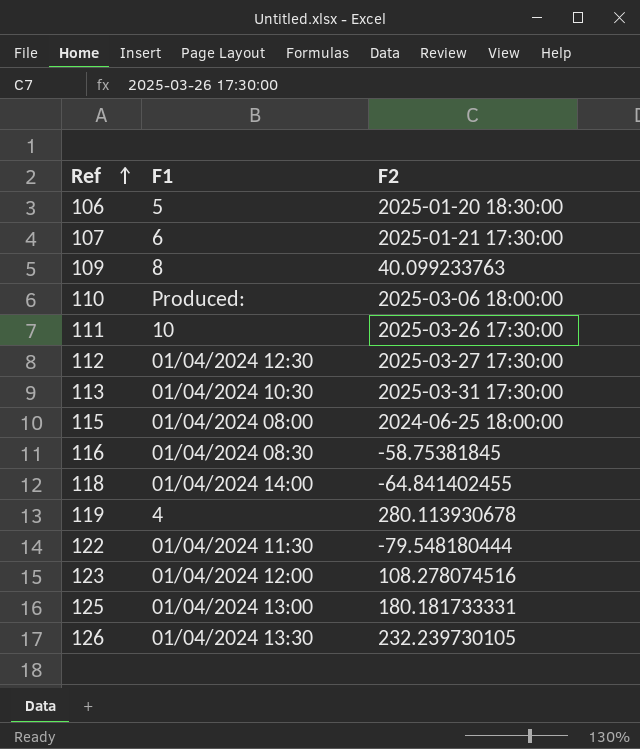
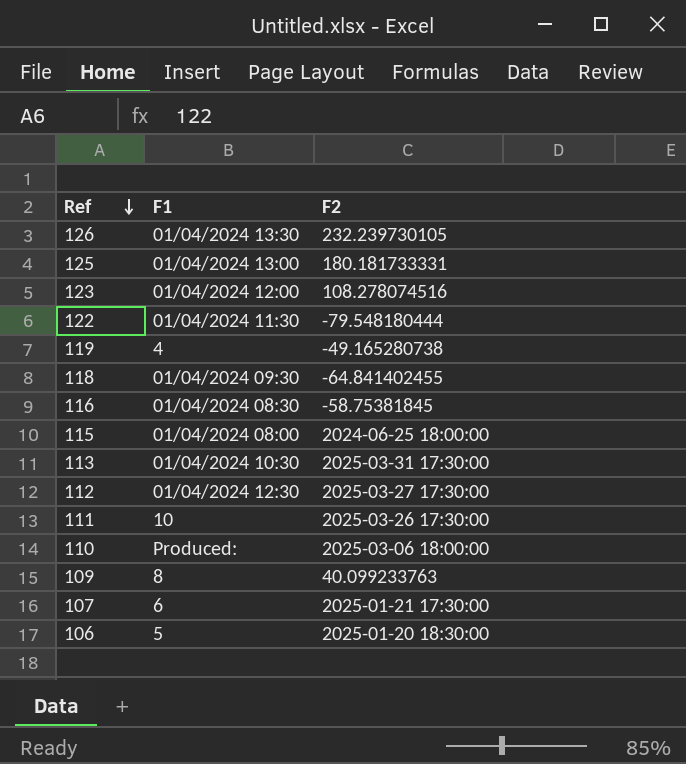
row order: Ref ascending -> Ref descending
119 | F2: 280.113930678 -> -49.165280738
118 | F1: 01/04/2024 14:00 -> 01/04/2024 09:30

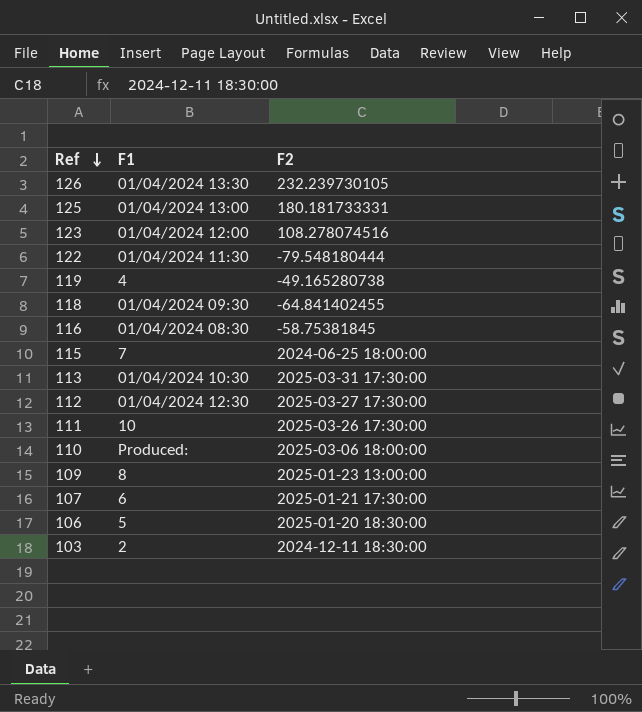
115 | F1: 01/04/2024 08:00 -> 7
109 | F2: 40.099233763 -> 2025-01-23 13:00:00
row 103: none -> 2 | 2024-12-11 18:30:00

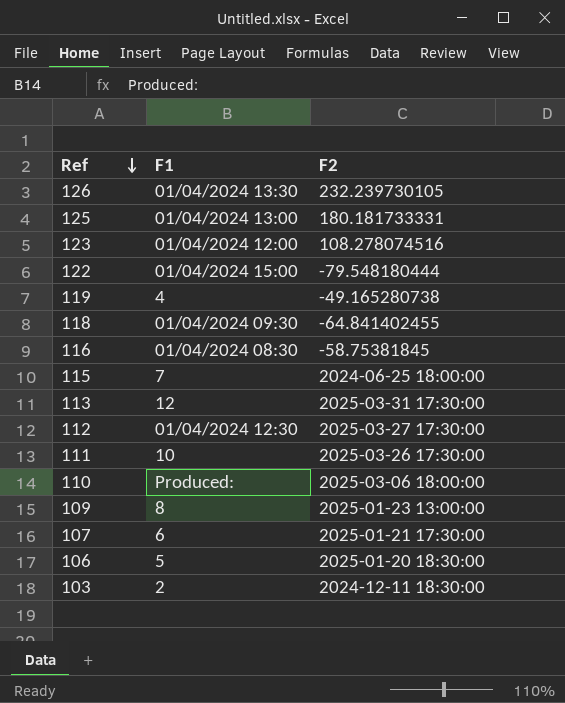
122 | F1: 01/04/2024 11:30 -> 01/04/2024 15:00
113 | F1: 01/04/2024 10:30 -> 12

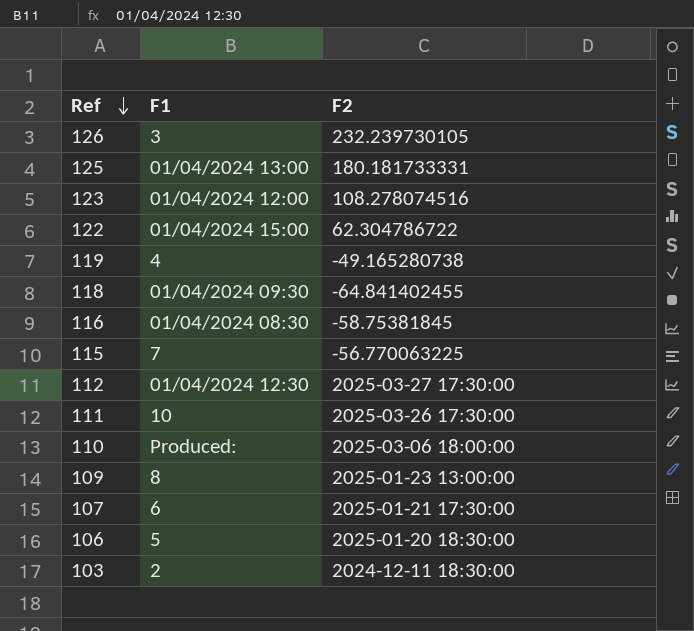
row 113: 12 | 2025-03-31 17:30:00 -> none
126 | F1: 01/04/2024 13:30 -> 3
122 | F2: -79.548180444 -> 62.304786722
115 | F2: 2024-06-25 18:00:00 -> -56.770063225

